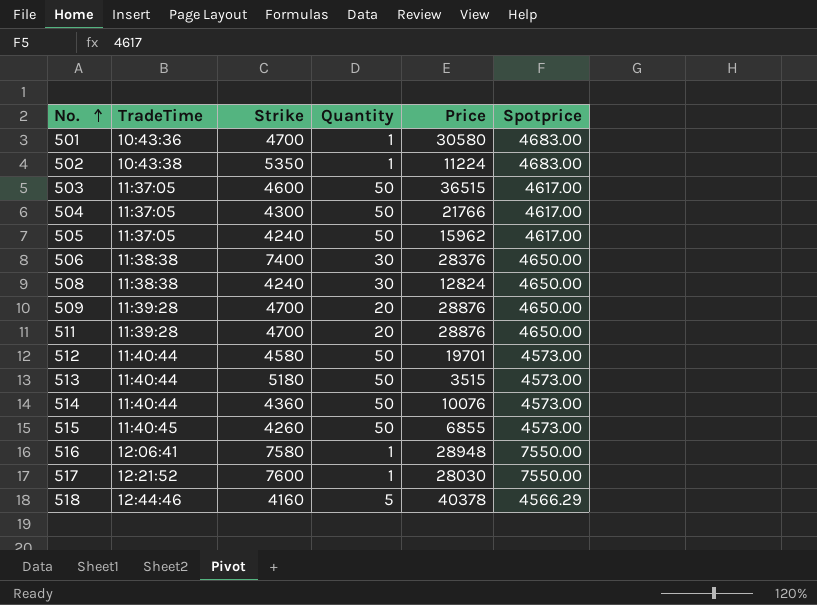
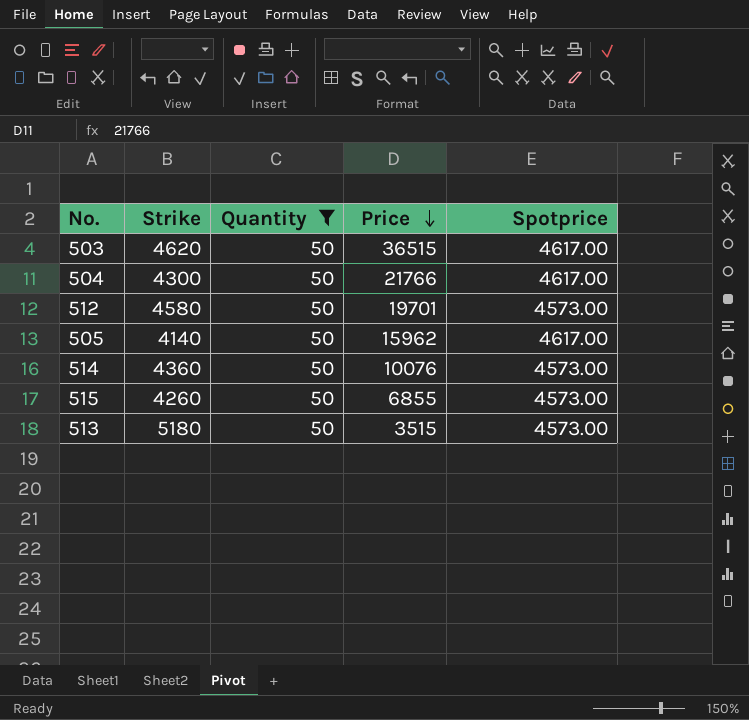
filter: none -> Quantity = 50
row order: No. ascending -> Price descending
column TradeTime | position: 2 -> none
503 | Strike: 4600 -> 4620
505 | Strike: 4240 -> 4140

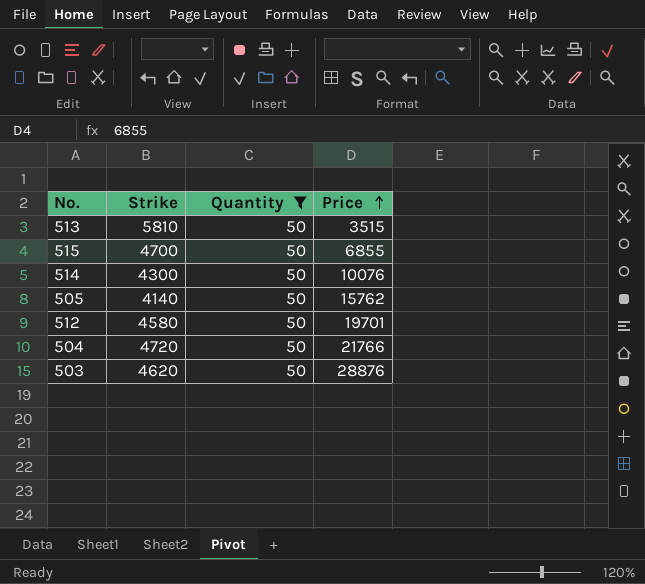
row order: Price descending -> Price ascending
column Spotprice | position: 5 -> none
513 | Strike: 5180 -> 5810
515 | Strike: 4260 -> 4700
514 | Strike: 4360 -> 4300
505 | Price: 15962 -> 15762
504 | Strike: 4300 -> 4720
503 | Price: 36515 -> 28876

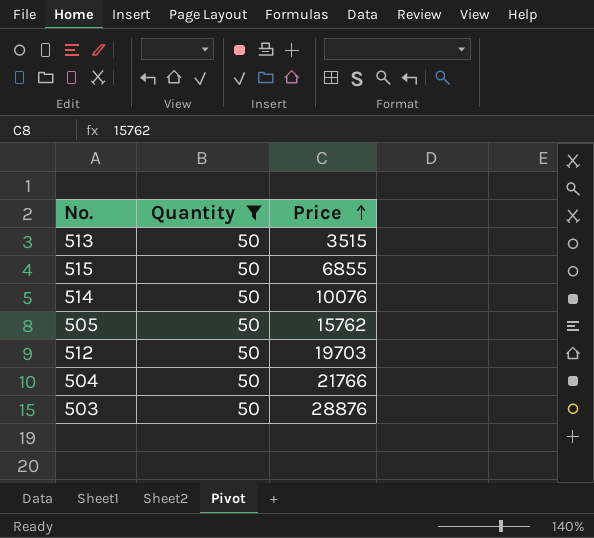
column Strike | position: 2 -> none
512 | Price: 19701 -> 19703

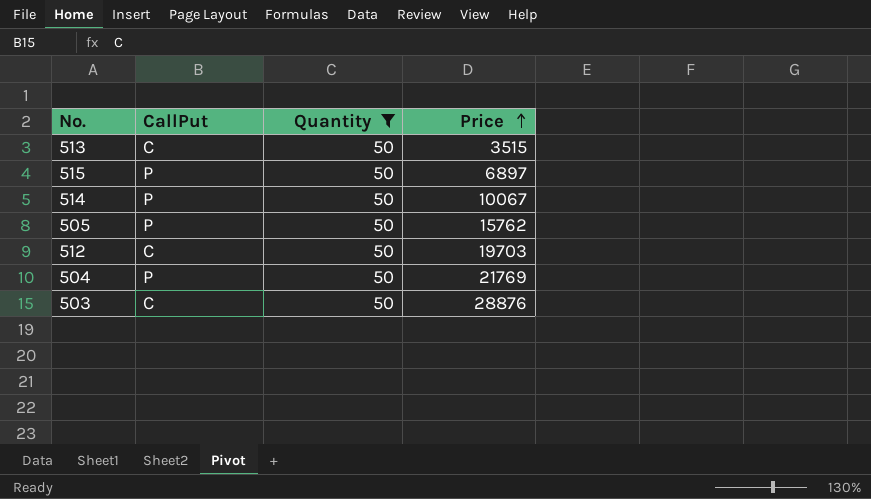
column CallPut | position: none -> 2
515 | Price: 6855 -> 6897
514 | Price: 10076 -> 10067
504 | Price: 21766 -> 21769

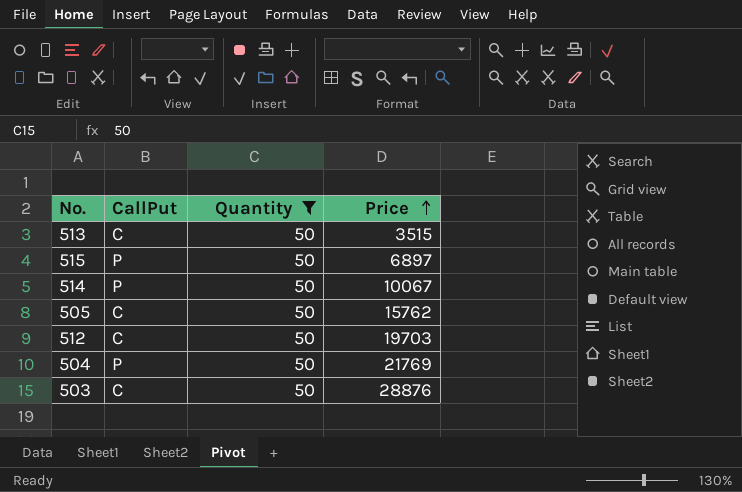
505 | CallPut: P -> C

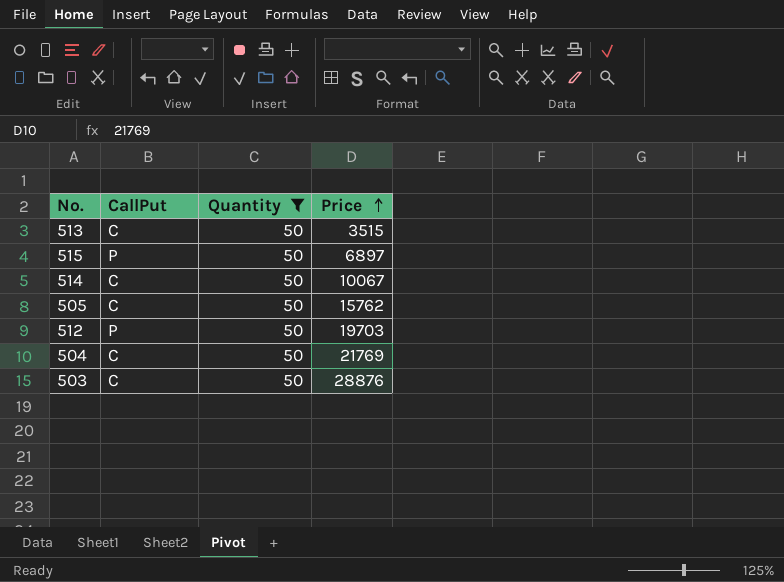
514 | CallPut: P -> C
512 | CallPut: C -> P
504 | CallPut: P -> C

